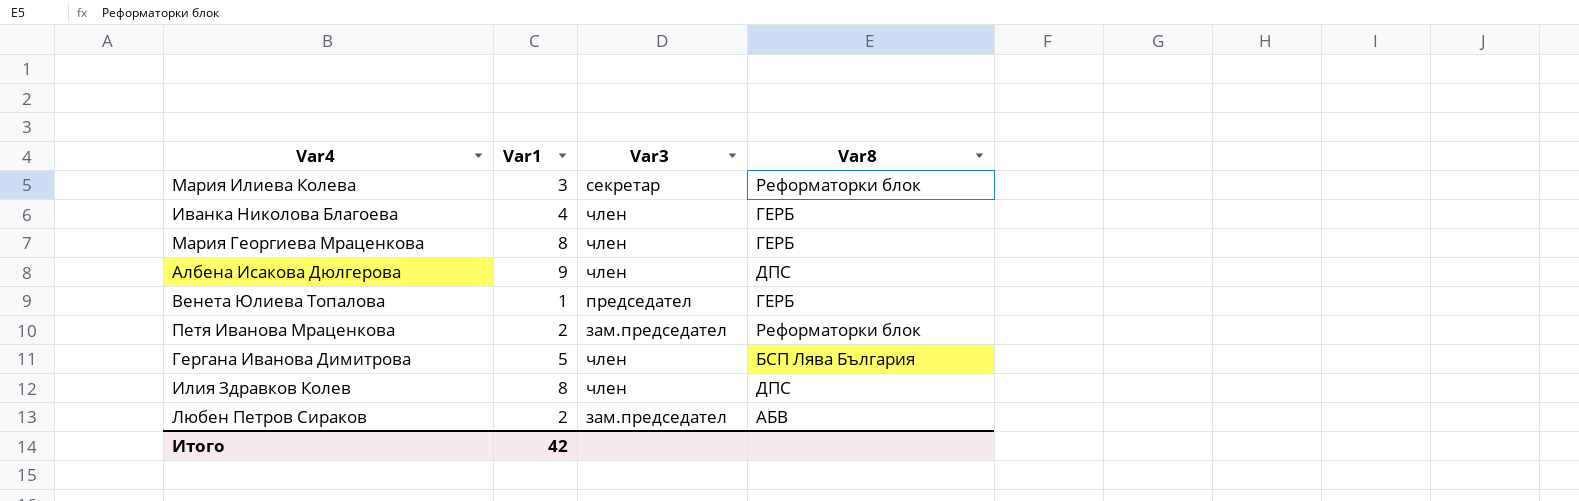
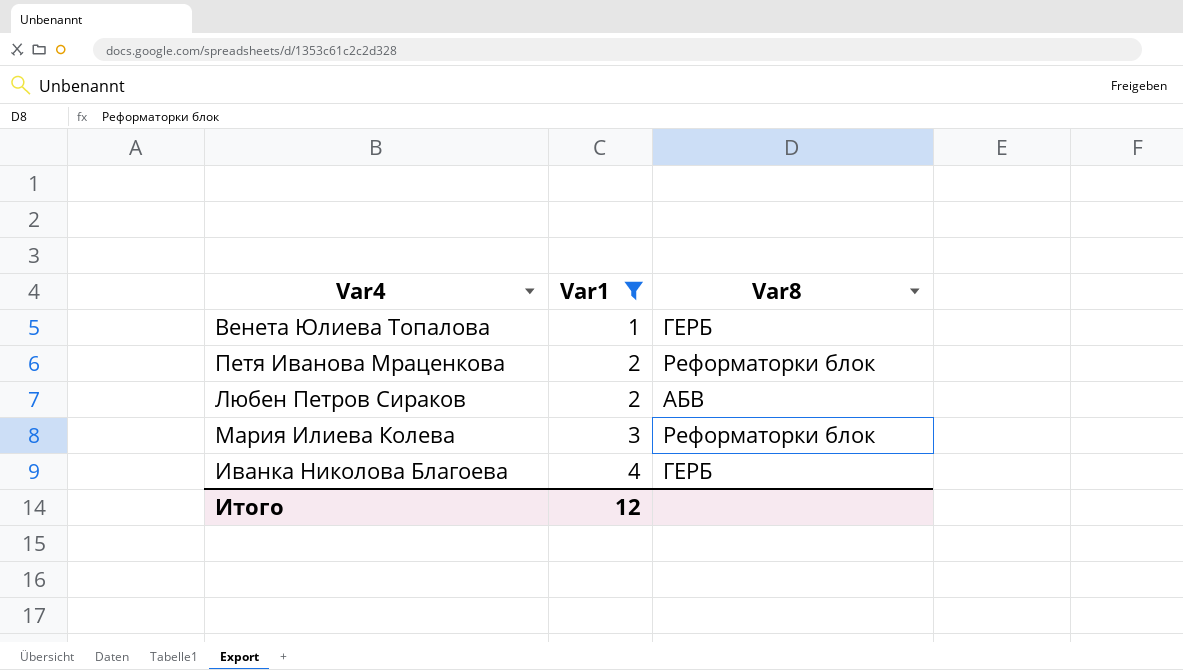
filter: none -> Var1 <= 4
row order: none -> Var1 ascending
column Var3 | position: 3 -> none
Итого | Var1: 42 -> 12

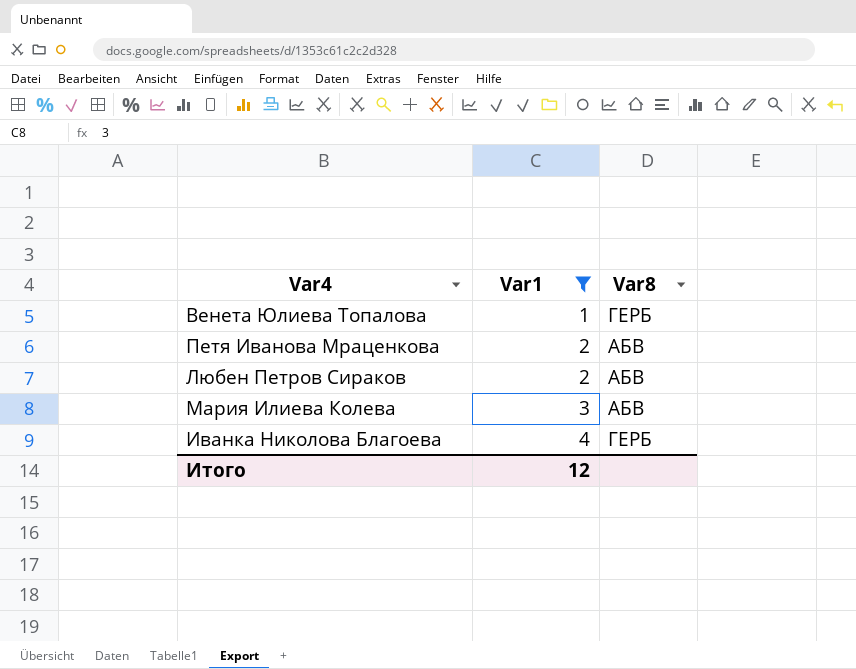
Петя Иванова Мраценкова | Var8: Реформаторки блок -> АБВ
Мария Илиева Колева | Var8: Реформаторки блок -> АБВ

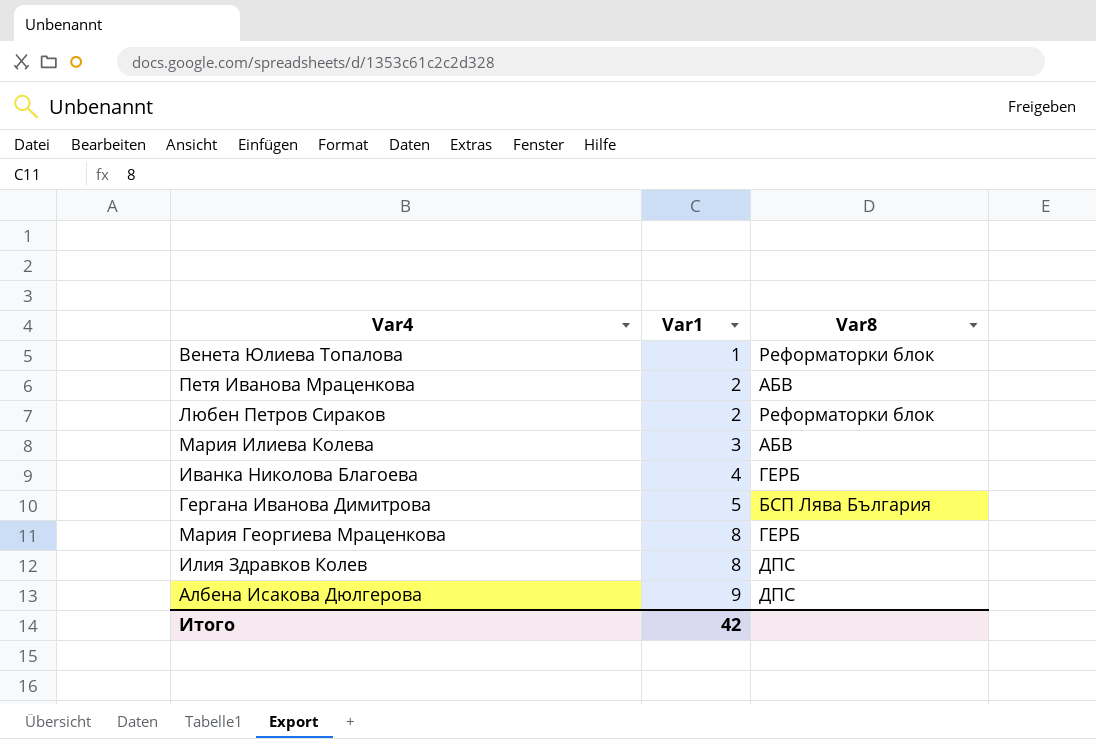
filter: Var1 <= 4 -> none
Венета Юлиева Топалова | Var8: ГЕРБ -> Реформаторки блок
Любен Петров Сираков | Var8: АБВ -> Реформаторки блок
Итого | Var1: 12 -> 42

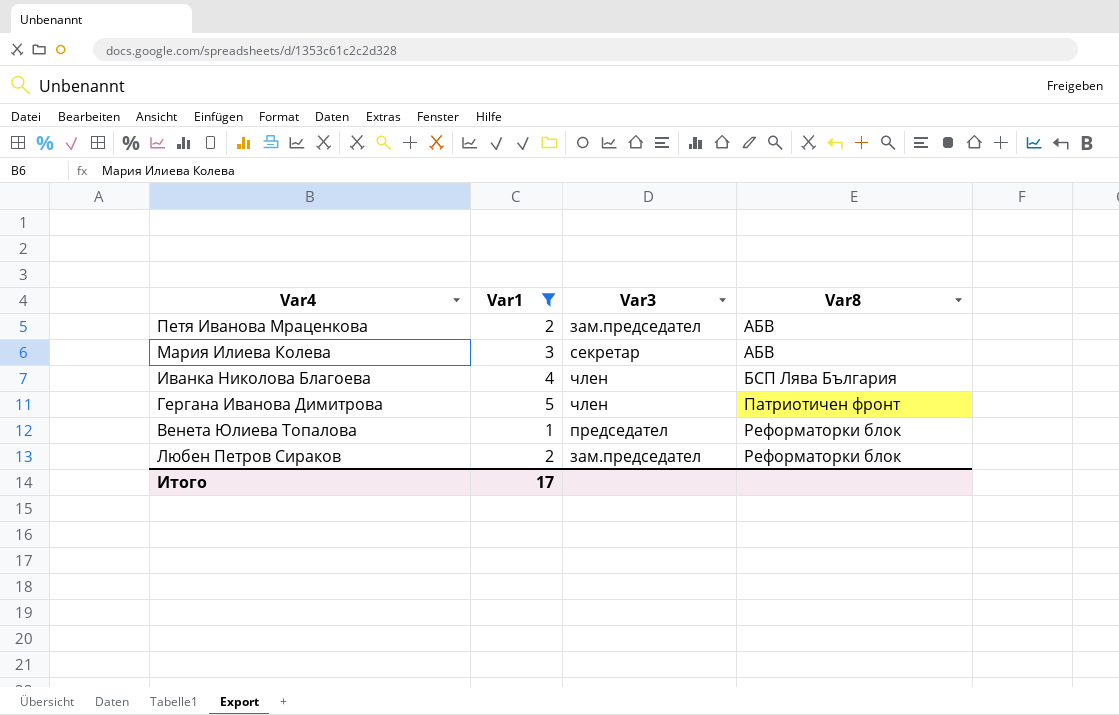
filter: none -> Var1 <= 5
row order: Var1 ascending -> Var8 ascending
column Var3 | position: none -> 3
Иванка Николова Благоева | Var8: ГЕРБ -> БСП Лява България
Гергана Иванова Димитрова | Var8: БСП Лява България -> Патриотичен фронт
Итого | Var1: 42 -> 17

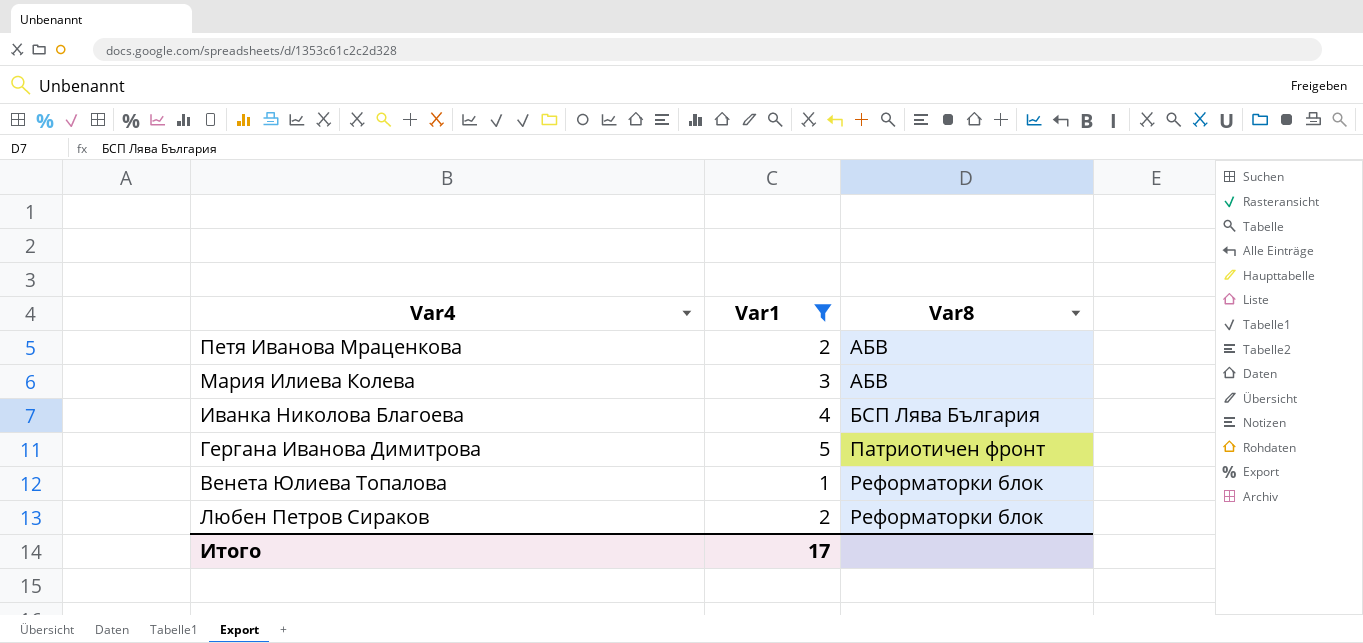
column Var3 | position: 3 -> none

